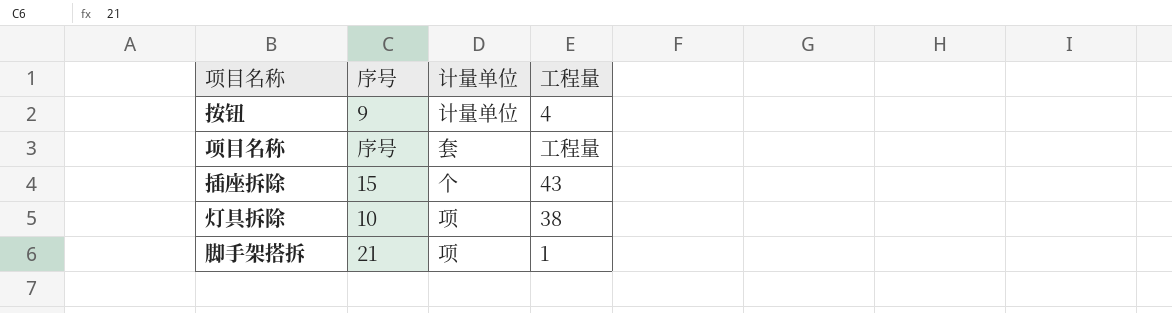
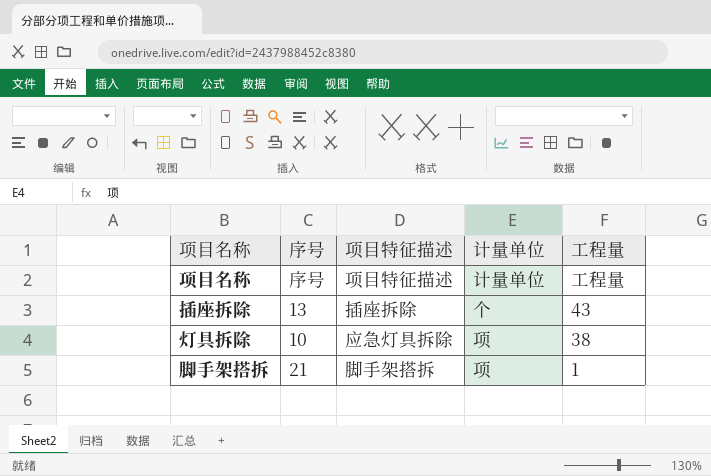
column 项目特征描述 | position: none -> 3
row 按钮: 9 | 计量单位 | 4 -> none
项目名称 | 计量单位: 套 -> 计量单位
插座拆除 | 序号: 15 -> 13

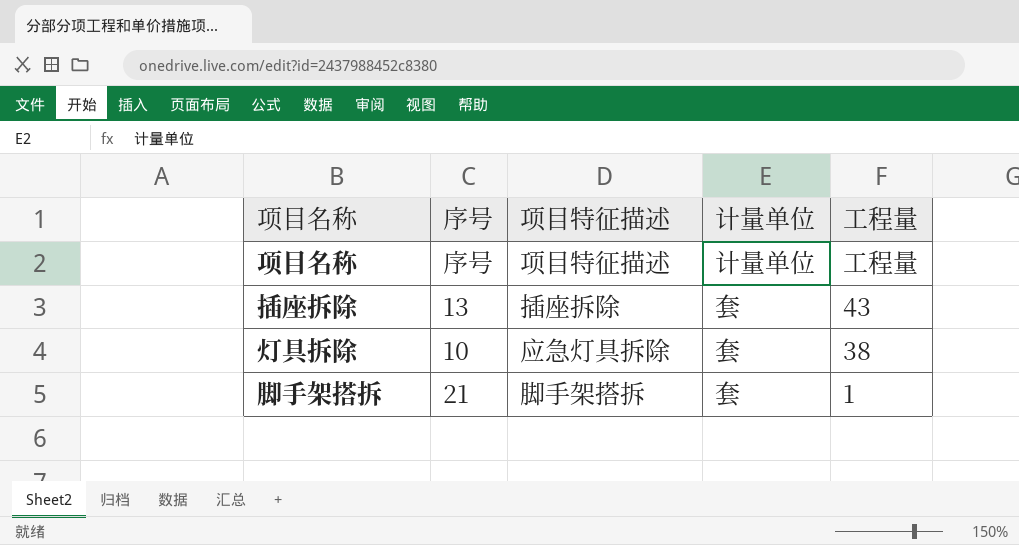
插座拆除 | 计量单位: 个 -> 套
灯具拆除 | 计量单位: 项 -> 套
脚手架搭拆 | 计量单位: 项 -> 套

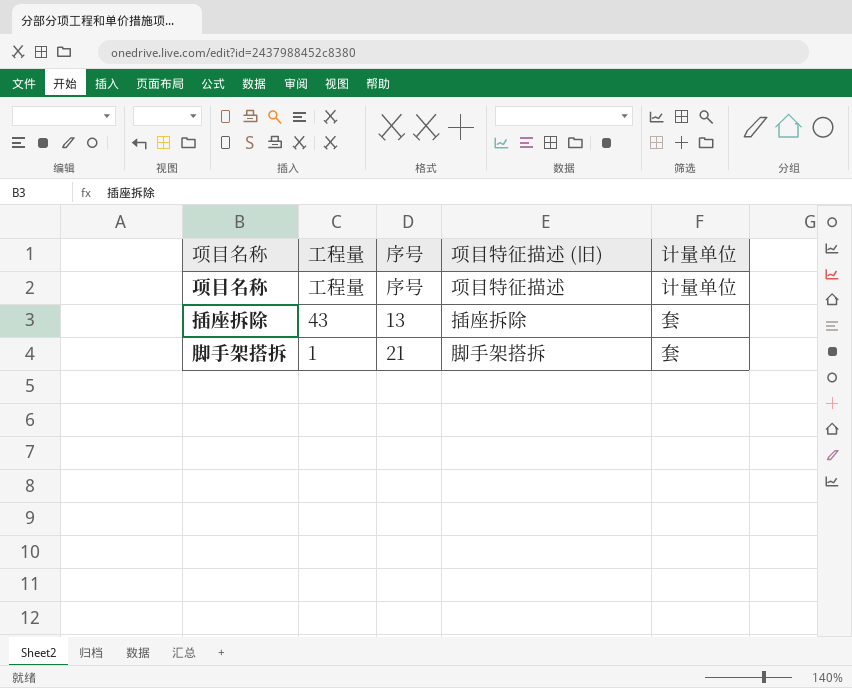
column 工程量 | position: 5 -> 2
column name: 项目特征描述 -> 项目特征描述 (旧)
row 灯具拆除: 10 | 应急灯具拆除 | 套 | 38 -> none

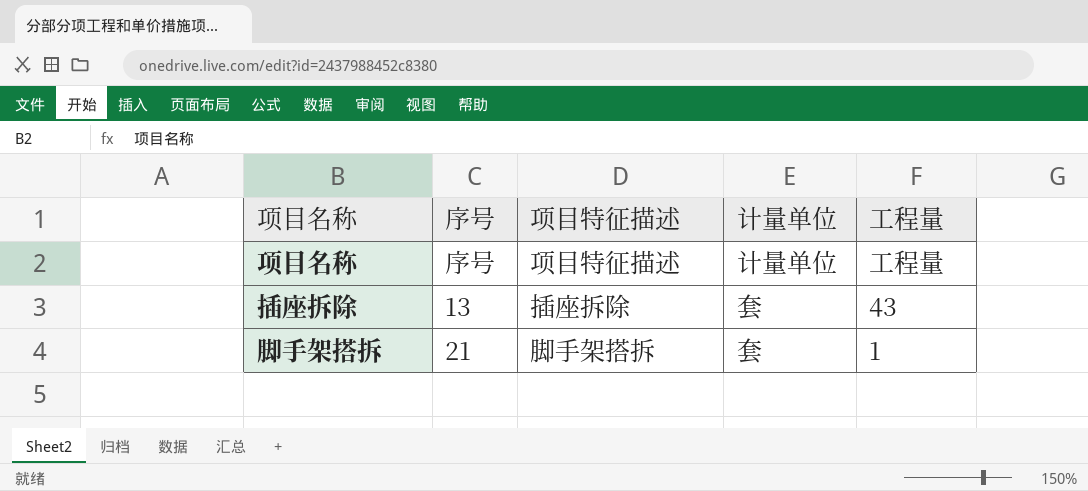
column name: 项目特征描述 (旧) -> 项目特征描述
column 工程量 | position: 2 -> 5

